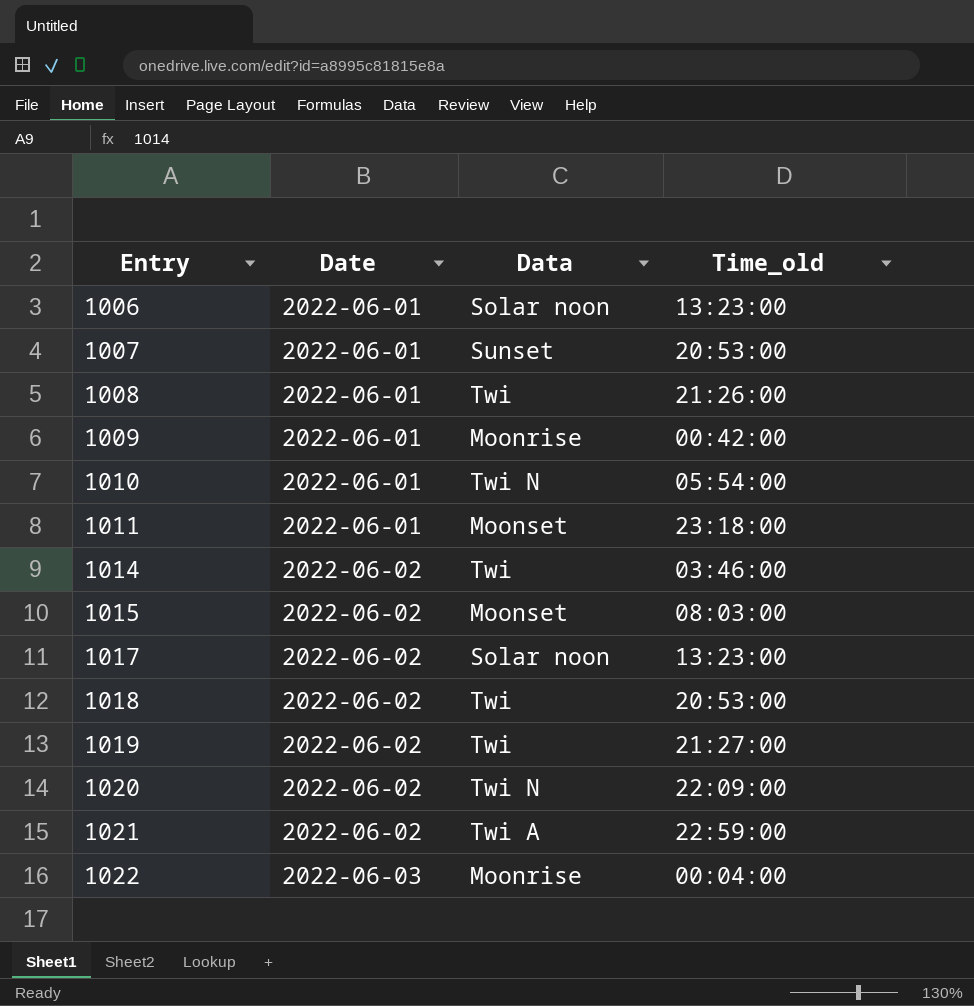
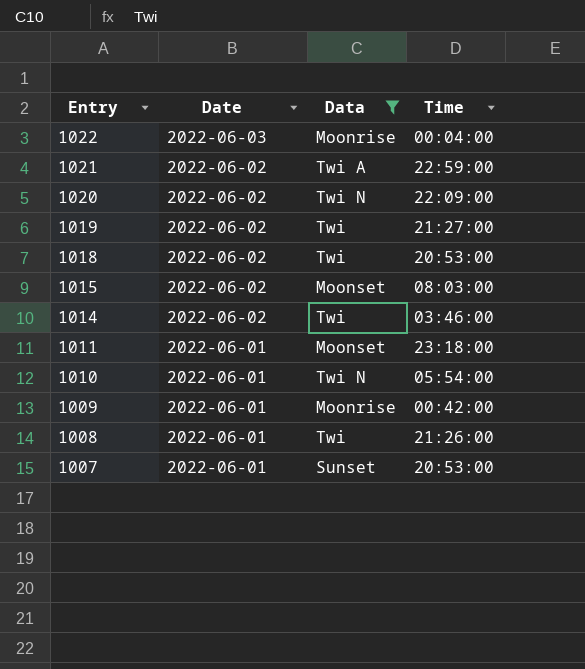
filter: none -> Data != Solar noon
row order: Entry ascending -> Entry descending
column name: Time_old -> Time

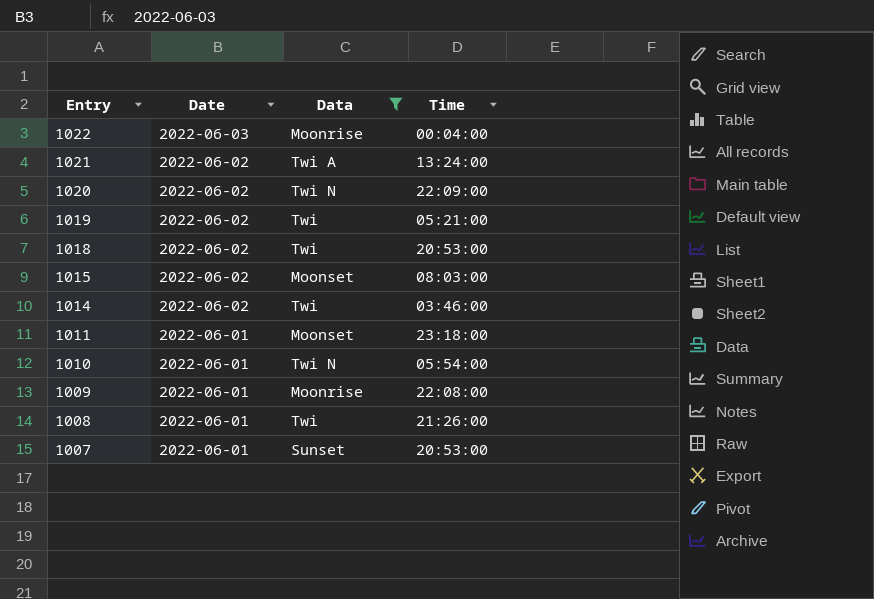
1021 | Time: 22:59:00 -> 13:24:00
1019 | Time: 21:27:00 -> 05:21:00
1009 | Time: 00:42:00 -> 22:08:00

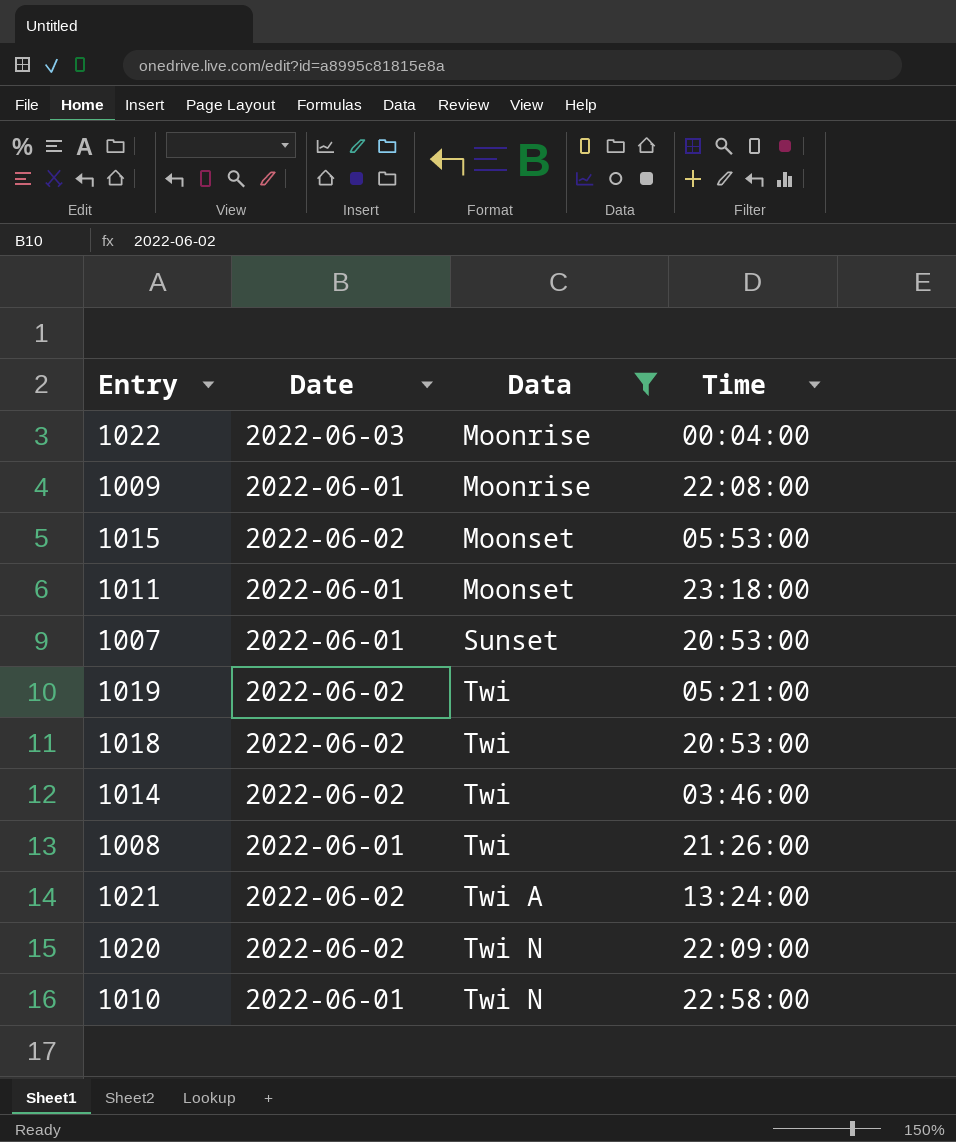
row order: Entry descending -> Data ascending
1015 | Time: 08:03:00 -> 05:53:00
1010 | Time: 05:54:00 -> 22:58:00

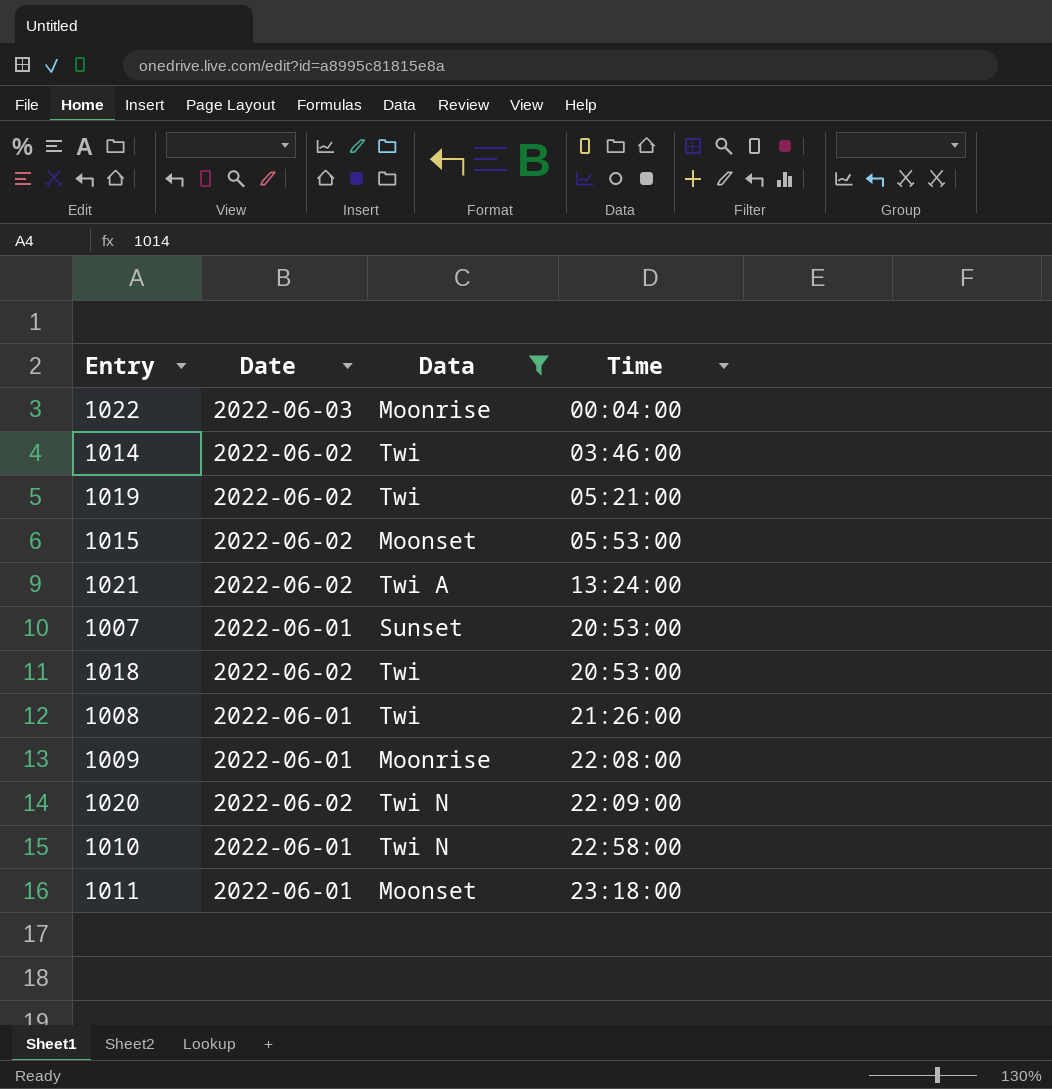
row order: Data ascending -> Time ascending

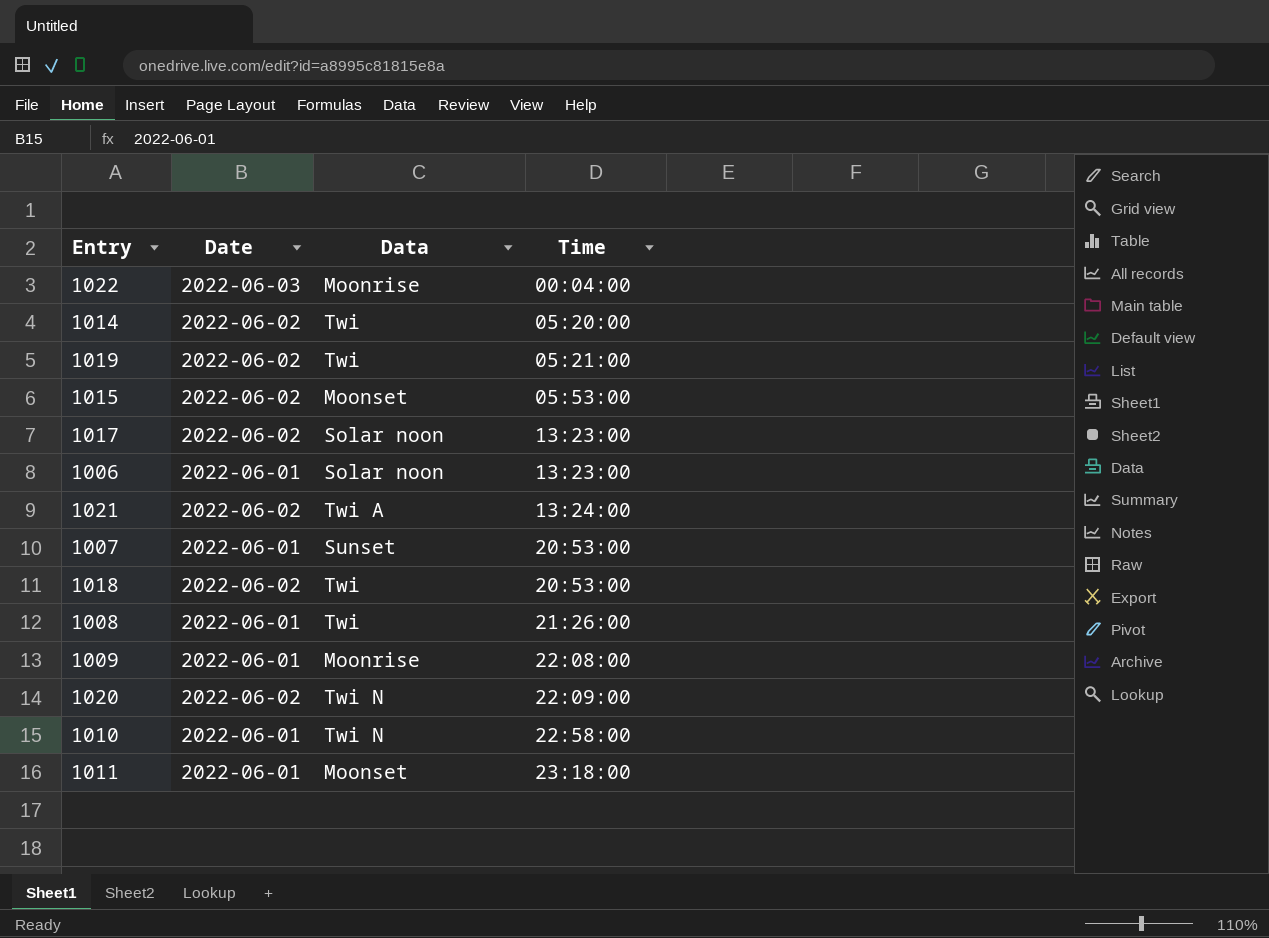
filter: Data != Solar noon -> none
1014 | Time: 03:46:00 -> 05:20:00

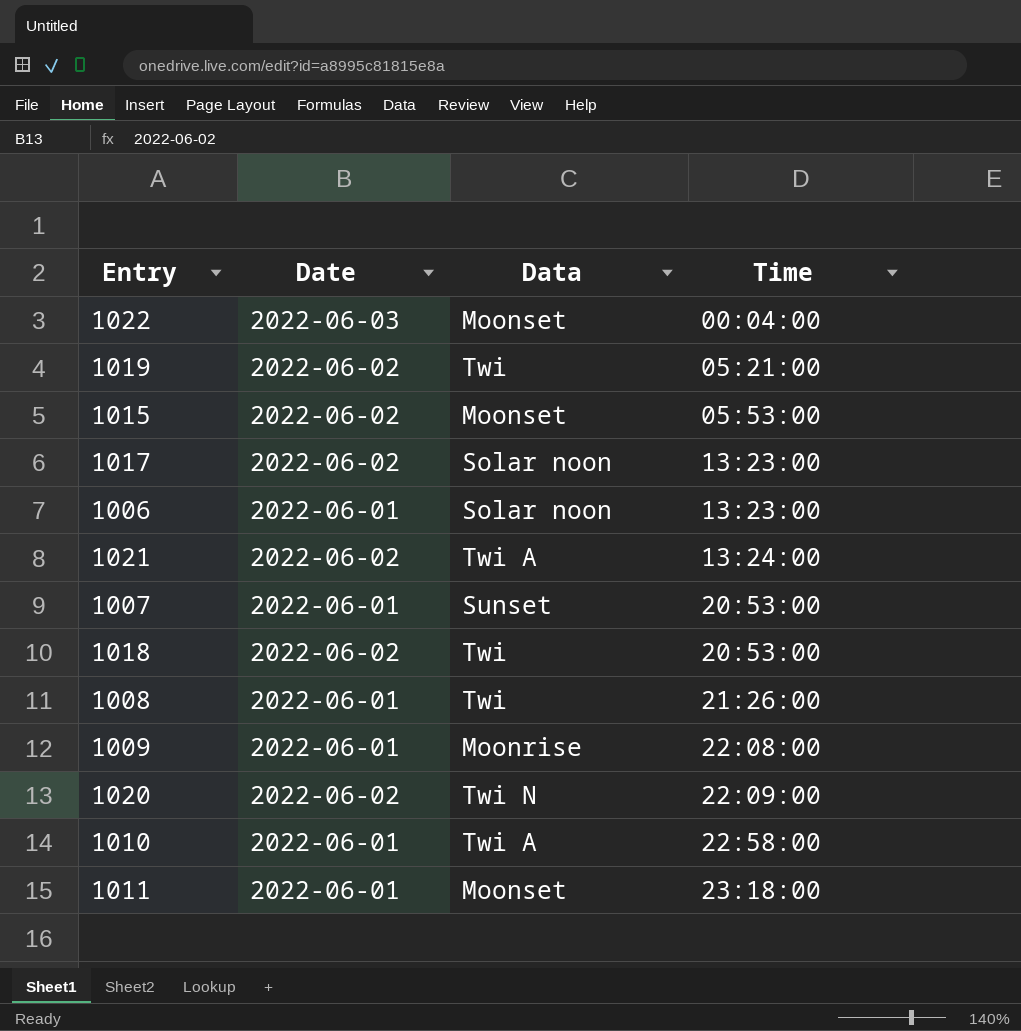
row 1014: 2022-06-02 | Twi | 05:20:00 -> none
1022 | Data: Moonrise -> Moonset
1010 | Data: Twi N -> Twi A

